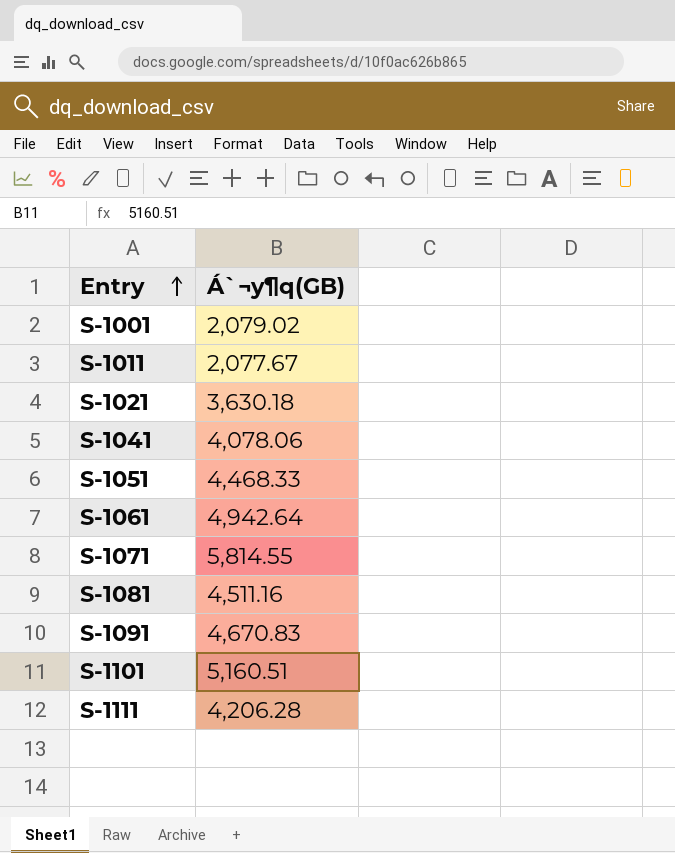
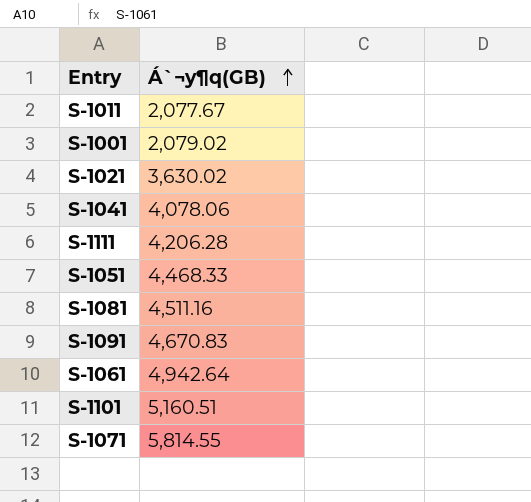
row order: Entry ascending -> Á`¬y¶q(GB) ascending
S-1021 | Á`¬y¶q(GB): 3,630.18 -> 3,630.02

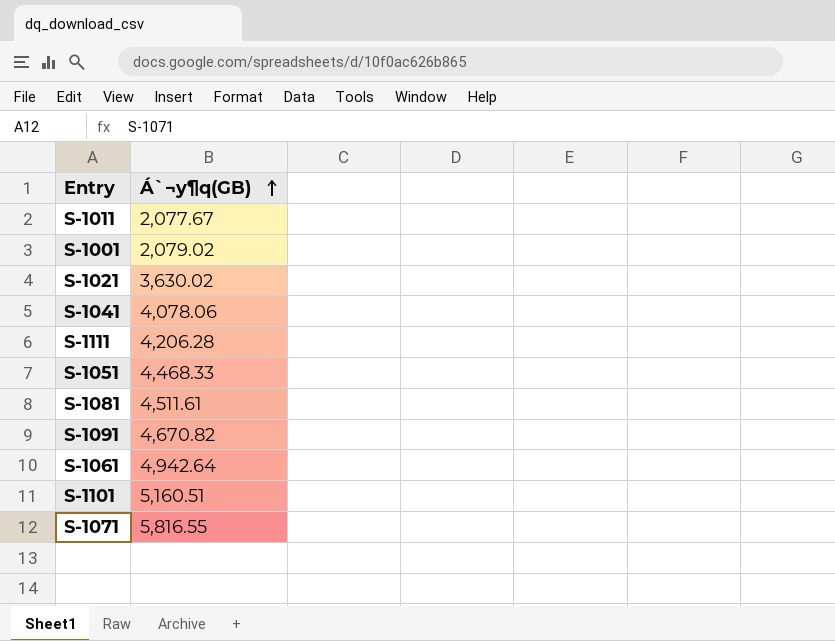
S-1081 | Á`¬y¶q(GB): 4,511.16 -> 4,511.61
S-1091 | Á`¬y¶q(GB): 4,670.83 -> 4,670.82
S-1071 | Á`¬y¶q(GB): 5,814.55 -> 5,816.55

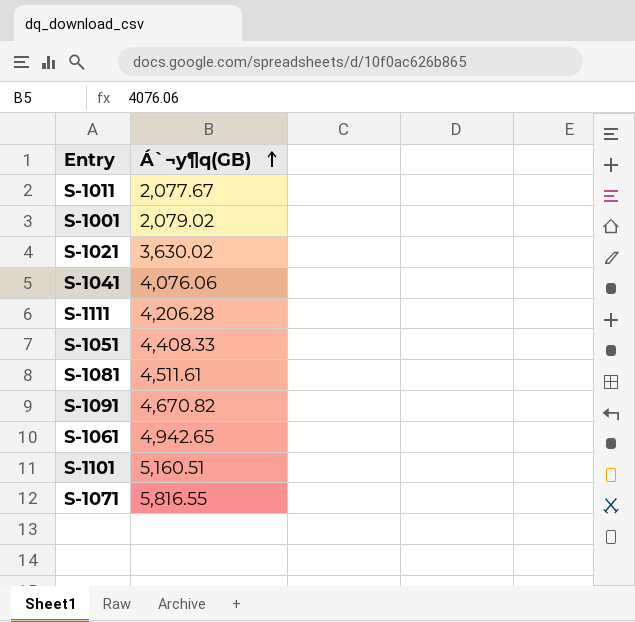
S-1041 | Á`¬y¶q(GB): 4,078.06 -> 4,076.06
S-1051 | Á`¬y¶q(GB): 4,468.33 -> 4,408.33
S-1061 | Á`¬y¶q(GB): 4,942.64 -> 4,942.65

